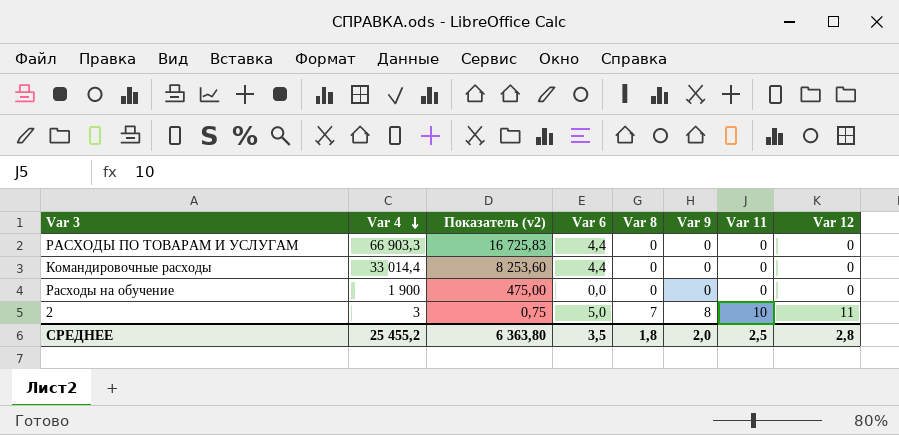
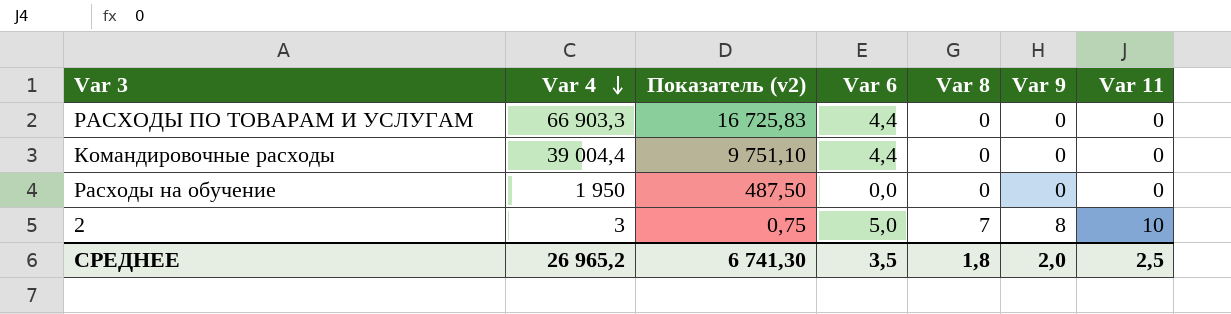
column Var 12 | position: 8 -> none
Командировочные расходы | Var 4: 33 014,4 -> 39 004,4
Командировочные расходы | Показатель (v2): 8 253,60 -> 9 751,10
Расходы на обучение | Var 4: 1 900 -> 1 950
Расходы на обучение | Показатель (v2): 475,00 -> 487,50
СРЕДНЕЕ | Var 4: 25 455,2 -> 26 965,2
СРЕДНЕЕ | Показатель (v2): 6 363,80 -> 6 741,30

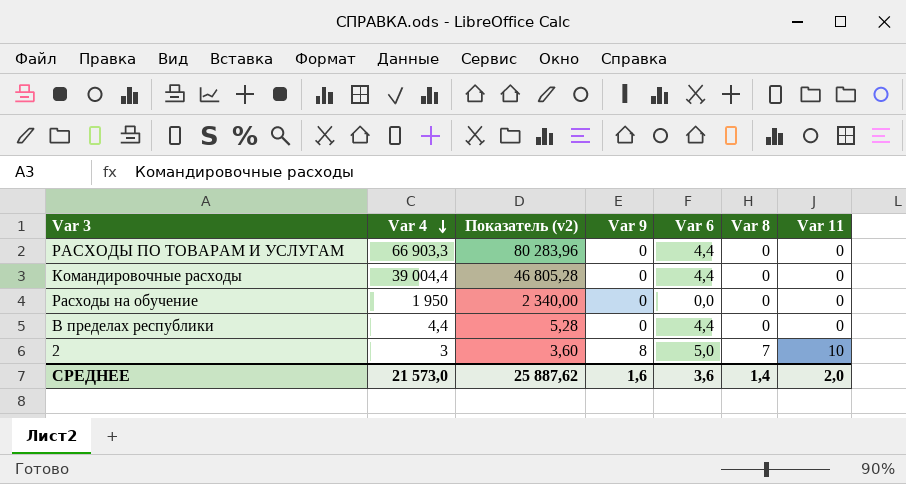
column Показатель (v2) | formula: [Var 4] * 0,25 -> [Var 4] * 1,2
column Var 9 | position: 6 -> 4
row В пределах республики: none -> 4,4 | 5,28 | 0 | 4,4 | 0 | 0
СРЕДНЕЕ | Var 4: 26 965,2 -> 21 573,0
СРЕДНЕЕ | Показатель (v2): 6 741,30 -> 25 887,62
СРЕДНЕЕ | Var 9: 2,0 -> 1,6
СРЕДНЕЕ | Var 6: 3,5 -> 3,6
СРЕДНЕЕ | Var 8: 1,8 -> 1,4
СРЕДНЕЕ | Var 11: 2,5 -> 2,0

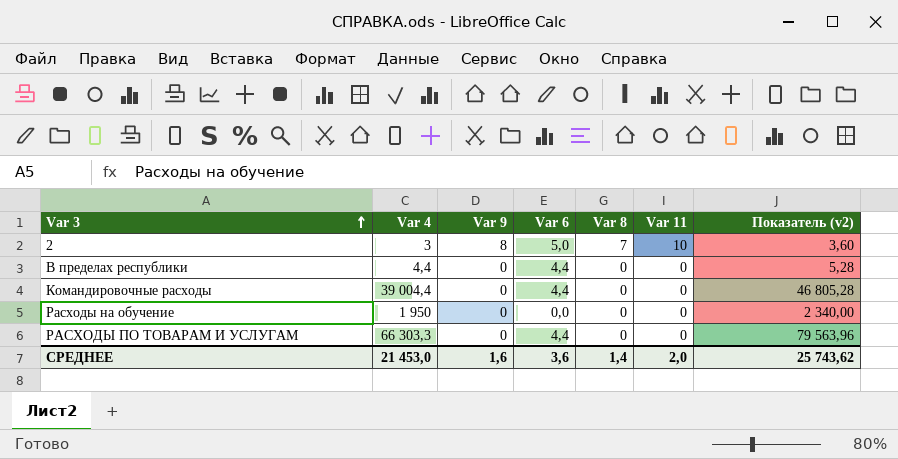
row order: Var 4 descending -> Var 3 ascending
column Показатель (v2) | position: 3 -> 7
РАСХОДЫ ПО ТОВАРАМ И УСЛУГАМ | Var 4: 66 903,3 -> 66 303,3
РАСХОДЫ ПО ТОВАРАМ И УСЛУГАМ | Показатель (v2): 80 283,96 -> 79 563,96
СРЕДНЕЕ | Var 4: 21 573,0 -> 21 453,0
СРЕДНЕЕ | Показатель (v2): 25 887,62 -> 25 743,62

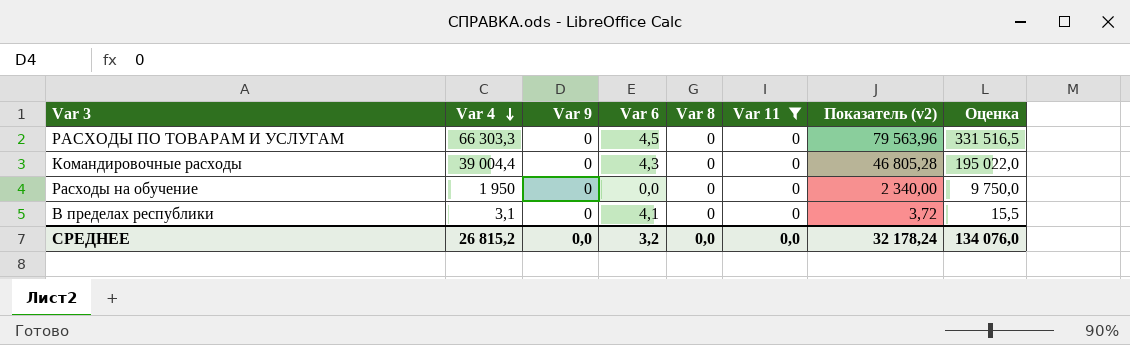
filter: none -> Var 11 = 0
row order: Var 3 ascending -> Var 4 descending
column Оценка | formula: none -> [Var 4] * 5
РАСХОДЫ ПО ТОВАРАМ И УСЛУГАМ | Var 6: 4,4 -> 4,5
Командировочные расходы | Var 6: 4,4 -> 4,3
В пределах республики | Var 4: 4,4 -> 3,1
В пределах республики | Var 6: 4,4 -> 4,1
В пределах республики | Показатель (v2): 5,28 -> 3,72
СРЕДНЕЕ | Var 4: 21 453,0 -> 26 815,2
СРЕДНЕЕ | Var 9: 1,6 -> 0,0
СРЕДНЕЕ | Var 6: 3,6 -> 3,2
СРЕДНЕЕ | Var 8: 1,4 -> 0,0
СРЕДНЕЕ | Var 11: 2,0 -> 0,0
СРЕДНЕЕ | Показатель (v2): 25 743,62 -> 32 178,24

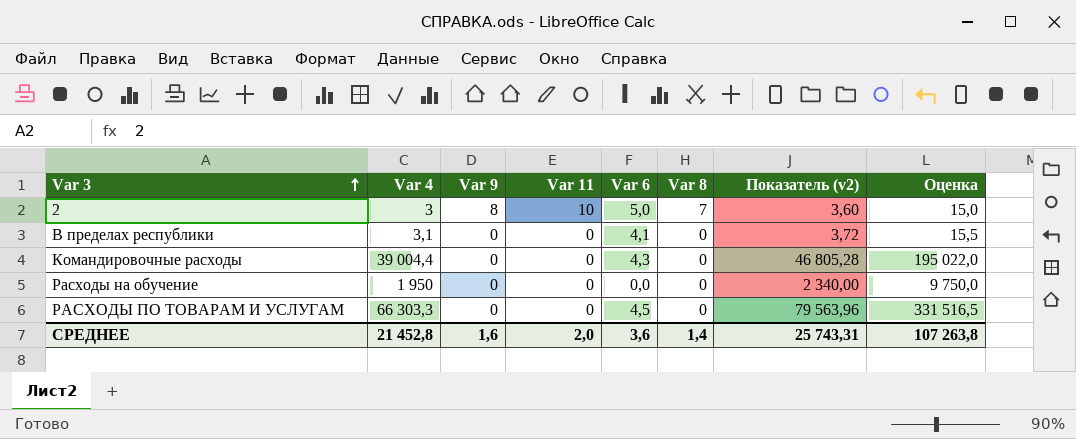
filter: Var 11 = 0 -> none
row order: Var 4 descending -> Var 3 ascending
column Var 11 | position: 6 -> 4
СРЕДНЕЕ | Var 4: 26 815,2 -> 21 452,8
СРЕДНЕЕ | Var 9: 0,0 -> 1,6
СРЕДНЕЕ | Var 11: 0,0 -> 2,0
СРЕДНЕЕ | Var 6: 3,2 -> 3,6
СРЕДНЕЕ | Var 8: 0,0 -> 1,4
СРЕДНЕЕ | Показатель (v2): 32 178,24 -> 25 743,31
СРЕДНЕЕ | Оценка: 134 076,0 -> 107 263,8

